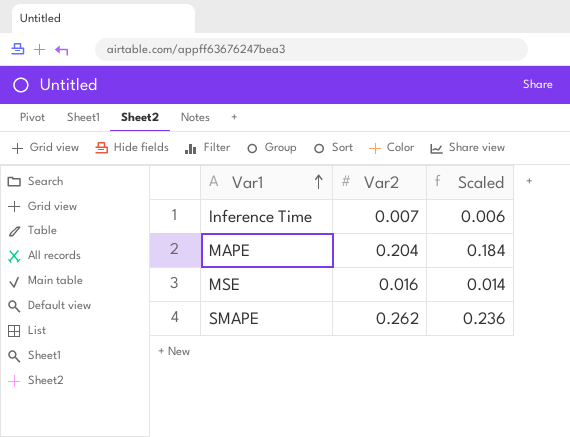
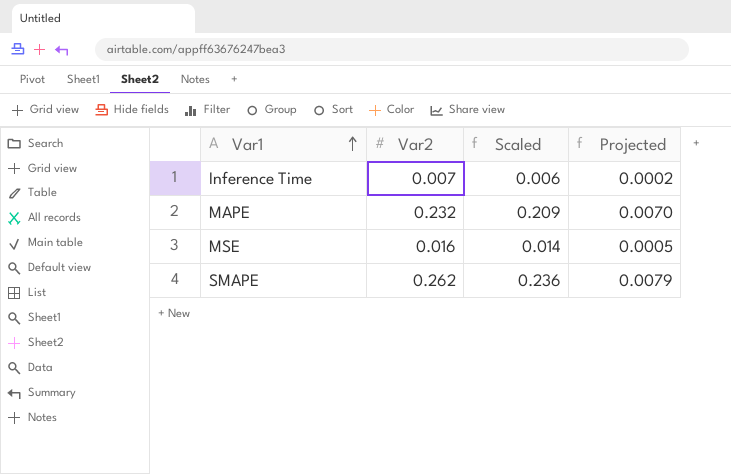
column Projected | formula: none -> [Var2] * 0.03
MAPE | Var2: 0.204 -> 0.232
MAPE | Scaled: 0.184 -> 0.209

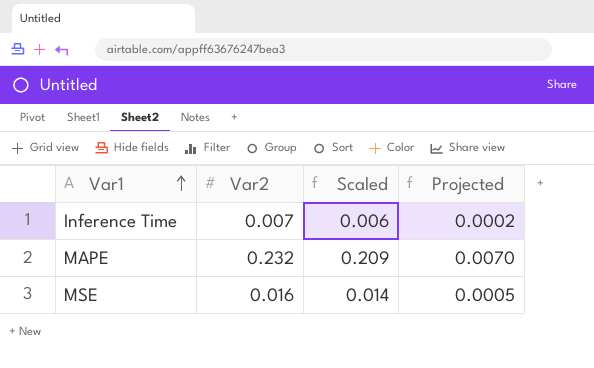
row SMAPE: 0.262 | 0.236 | 0.0079 -> none

